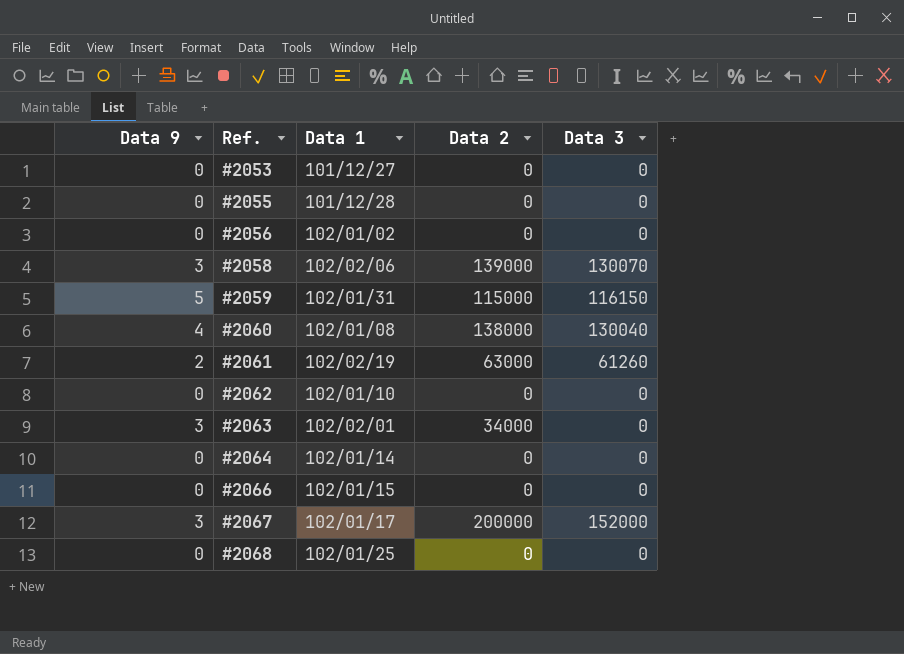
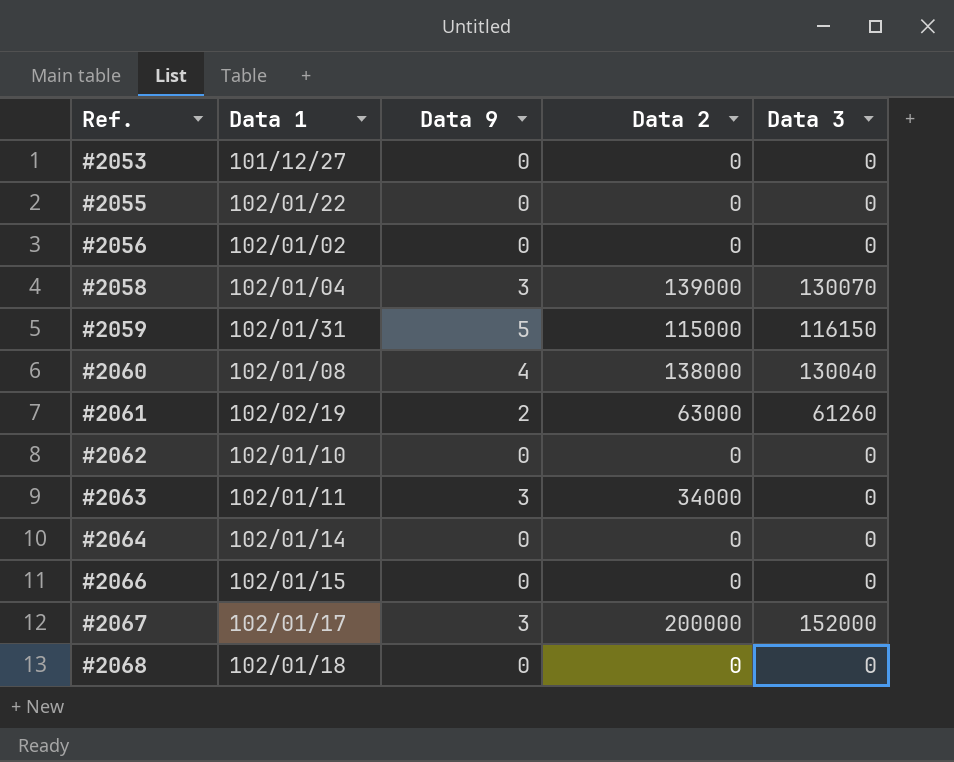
column Data 9 | position: 1 -> 3
#2055 | Data 1: 101/12/28 -> 102/01/22
#2058 | Data 1: 102/02/06 -> 102/01/04
#2063 | Data 1: 102/02/01 -> 102/01/11
#2068 | Data 1: 102/01/25 -> 102/01/18

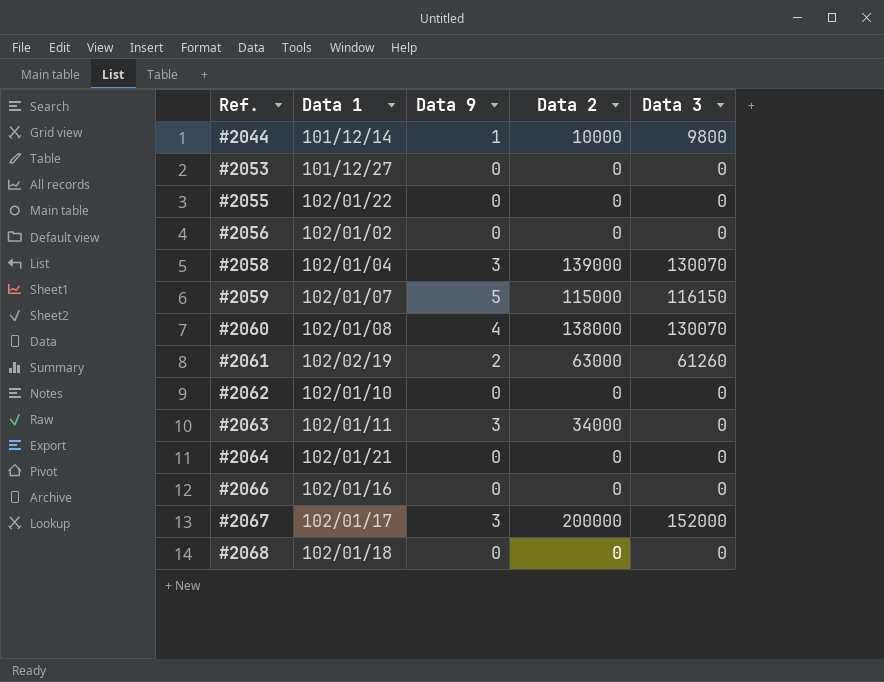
row #2044: none -> 101/12/14 | 1 | 10000 | 9800
#2059 | Data 1: 102/01/31 -> 102/01/07
#2060 | Data 3: 130040 -> 130070
#2064 | Data 1: 102/01/14 -> 102/01/21
#2066 | Data 1: 102/01/15 -> 102/01/16

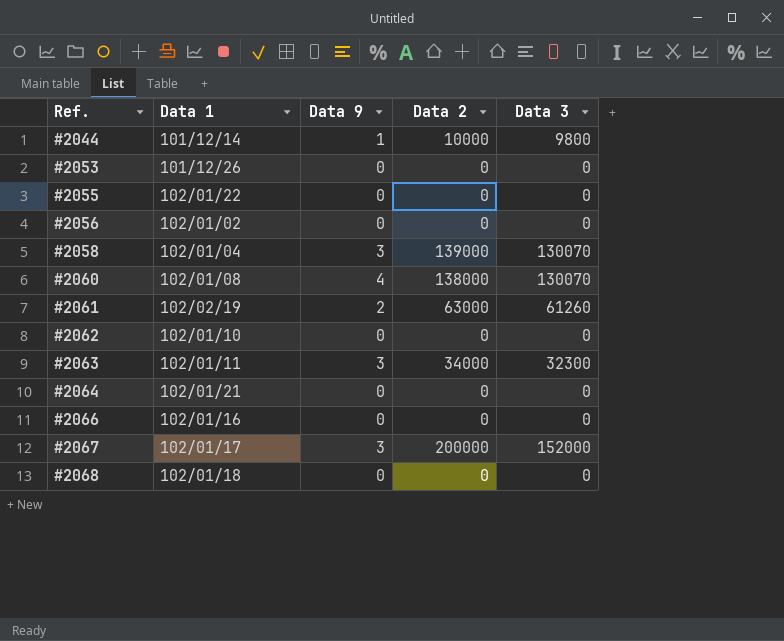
row #2059: 102/01/07 | 5 | 115000 | 116150 -> none
#2053 | Data 1: 101/12/27 -> 101/12/26
#2063 | Data 3: 0 -> 32300

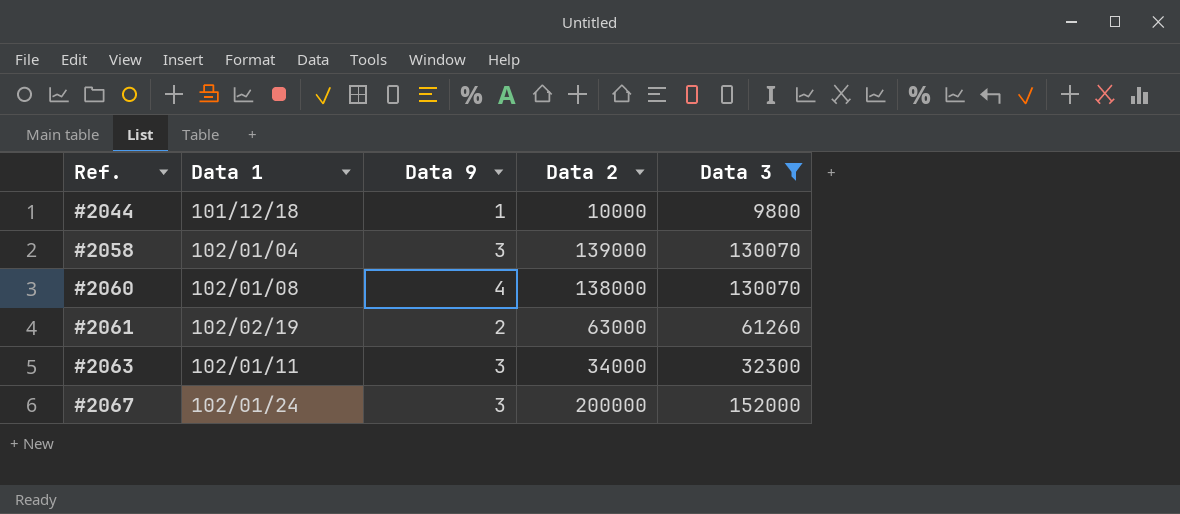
filter: none -> Data 3 != 0
#2044 | Data 1: 101/12/14 -> 101/12/18
#2067 | Data 1: 102/01/17 -> 102/01/24

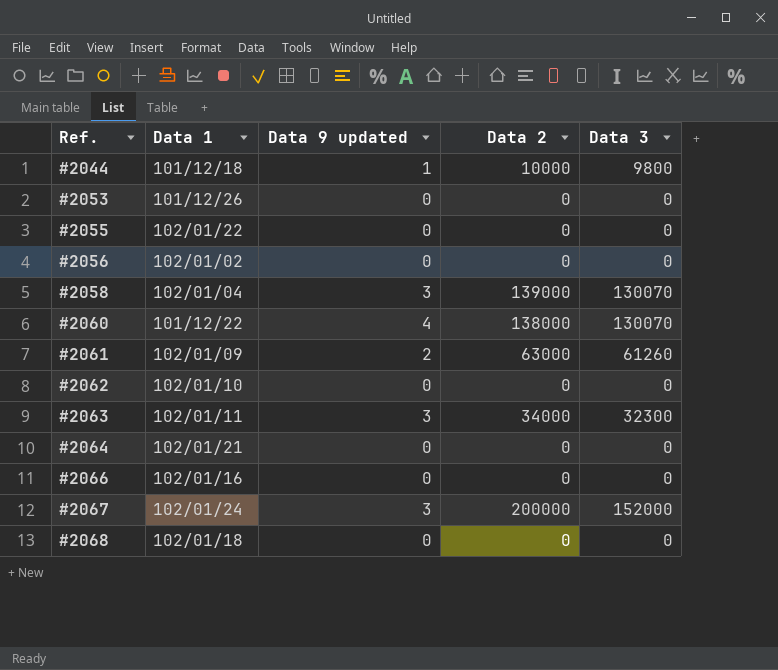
filter: Data 3 != 0 -> none
column name: Data 9 -> Data 9 updated
#2060 | Data 1: 102/01/08 -> 101/12/22
#2061 | Data 1: 102/02/19 -> 102/01/09

